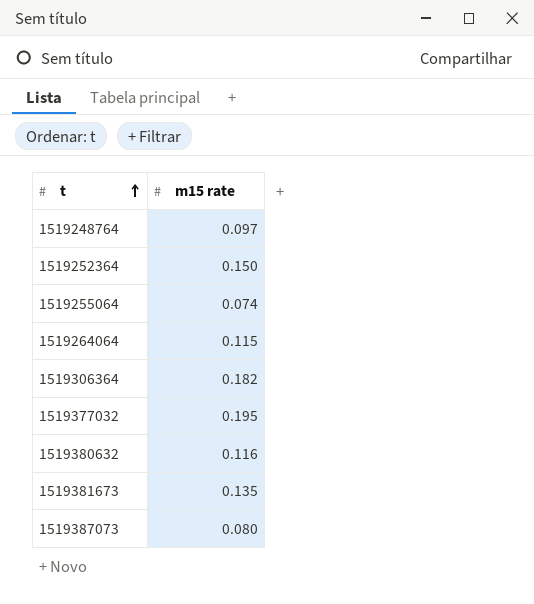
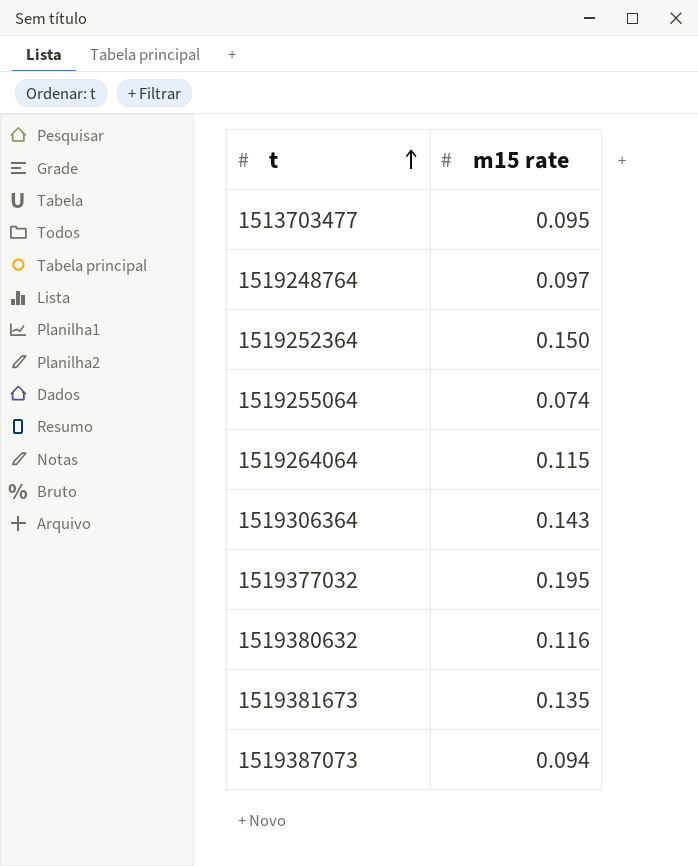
row 1513703477: none -> 0.095
1519306364 | m15 rate: 0.182 -> 0.143
1519387073 | m15 rate: 0.080 -> 0.094

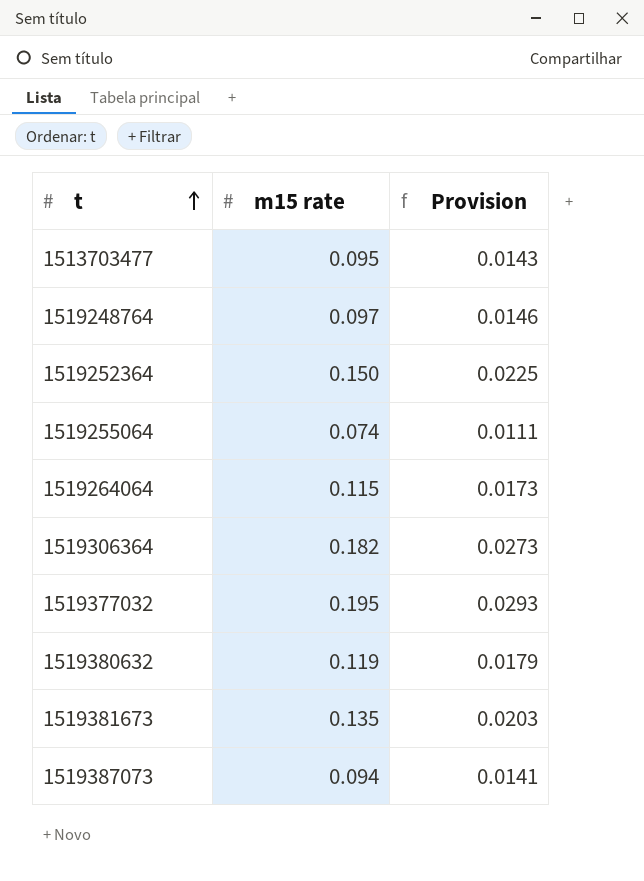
column Provision | formula: none -> [m15 rate] * 0.15
1519306364 | m15 rate: 0.143 -> 0.182
1519380632 | m15 rate: 0.116 -> 0.119

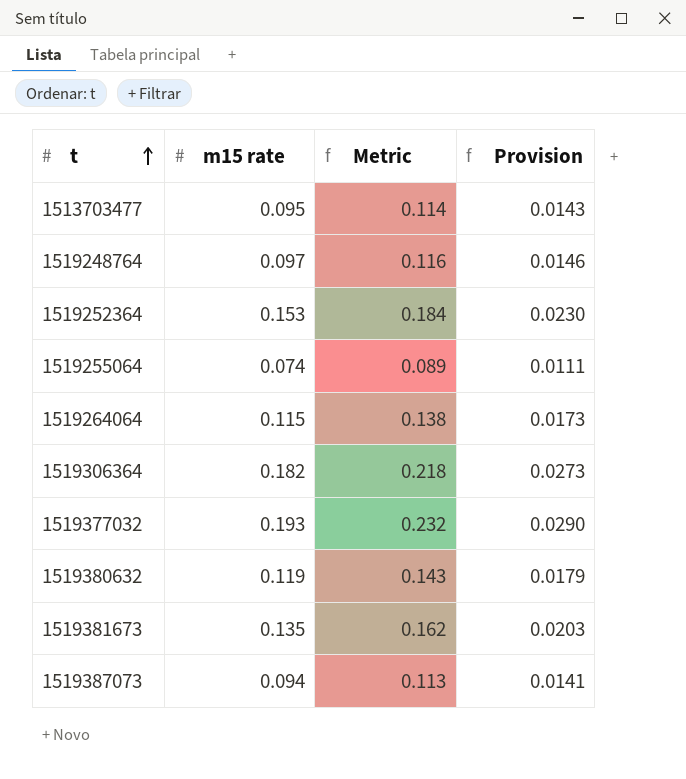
column Metric | formula: none -> [m15 rate] * 1.2
1519252364 | m15 rate: 0.150 -> 0.153
1519252364 | Provision: 0.0225 -> 0.0230
1519377032 | m15 rate: 0.195 -> 0.193
1519377032 | Provision: 0.0293 -> 0.0290

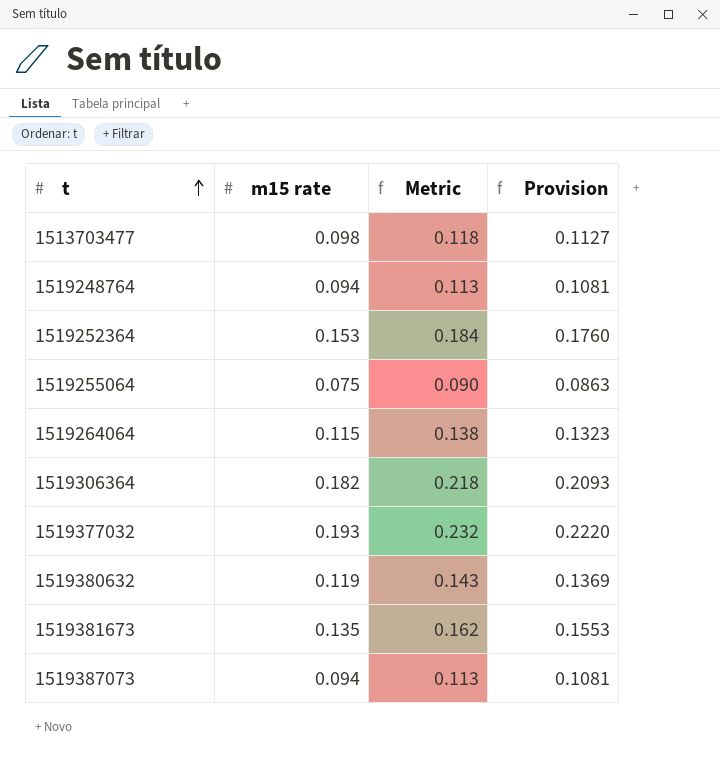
column Provision | formula: [m15 rate] * 0.15 -> [m15 rate] * 1.15
1513703477 | m15 rate: 0.095 -> 0.098
1513703477 | Metric: 0.114 -> 0.118
1519248764 | m15 rate: 0.097 -> 0.094
1519248764 | Metric: 0.116 -> 0.113
1519255064 | m15 rate: 0.074 -> 0.075
1519255064 | Metric: 0.089 -> 0.090

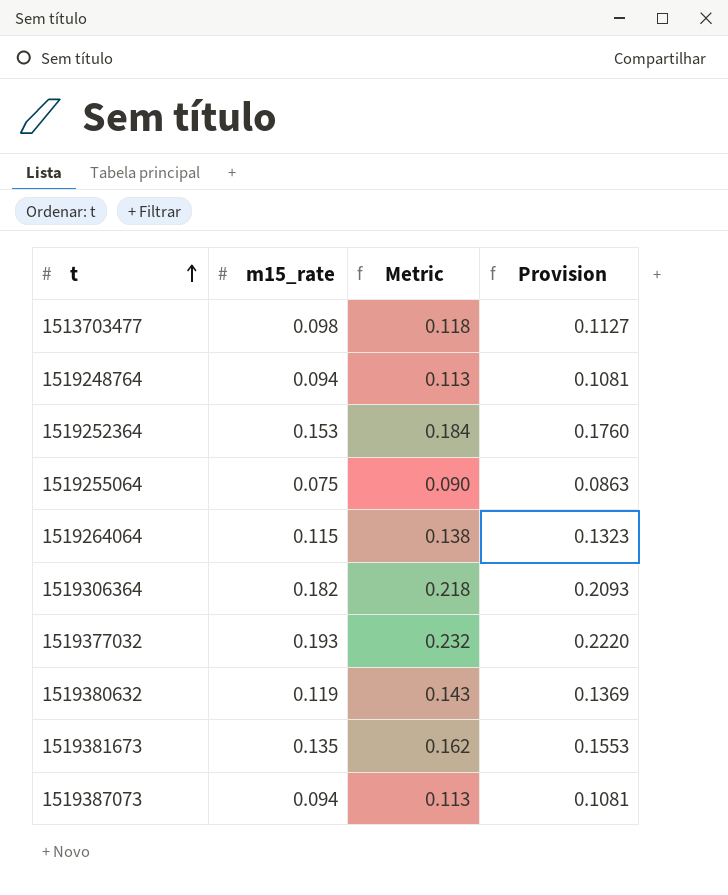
column name: m15 rate -> m15_rate

